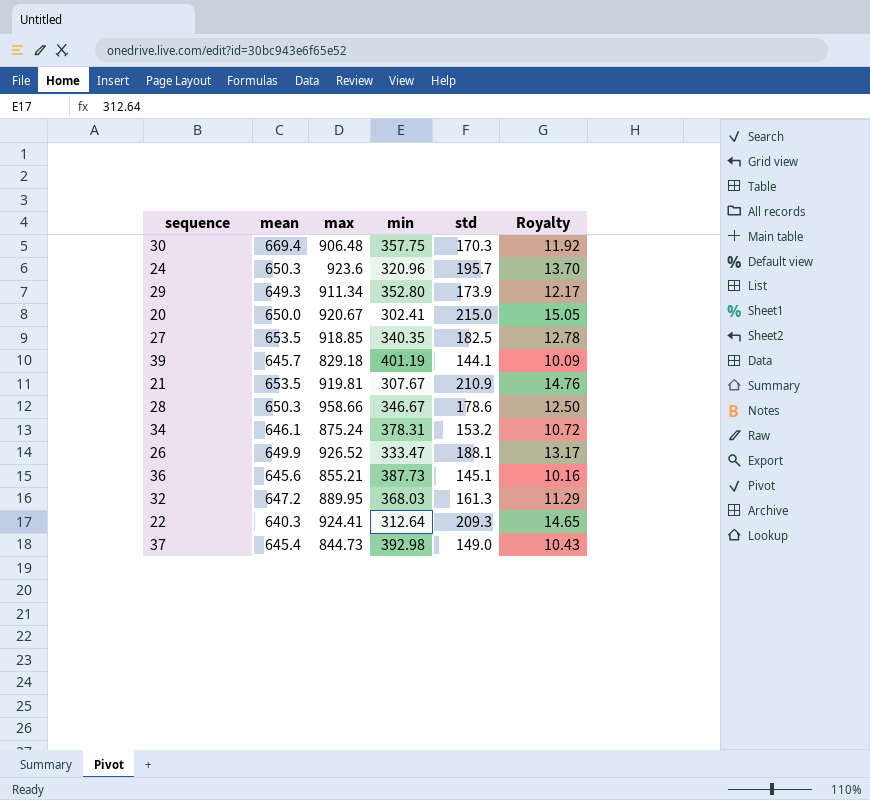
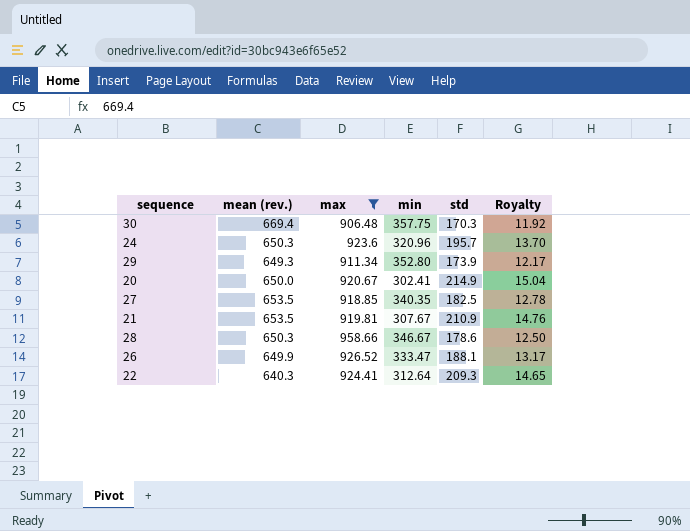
filter: none -> max >= 906.48
column name: mean -> mean (rev.)
20 | std: 215.0 -> 214.9
20 | Royalty: 15.05 -> 15.04

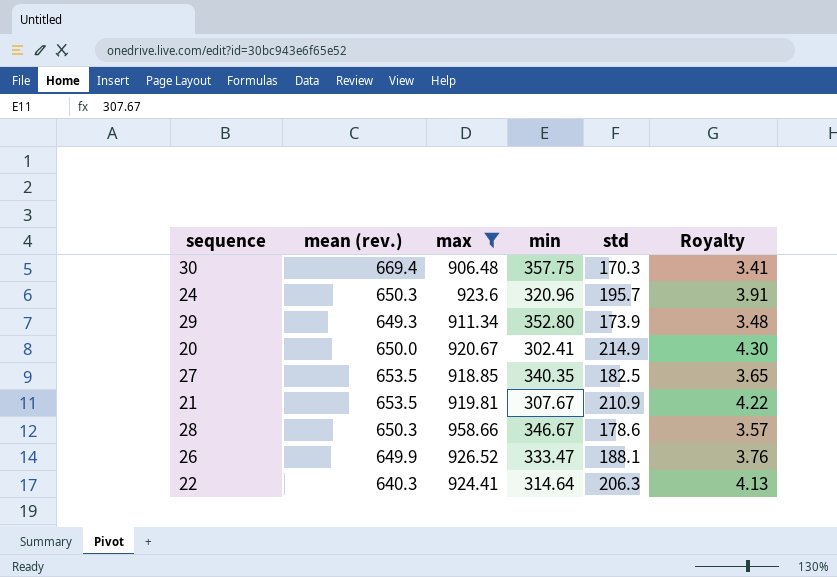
column Royalty | formula: [std] * 0.07 -> [std] * 0.02
22 | min: 312.64 -> 314.64
22 | std: 209.3 -> 206.3

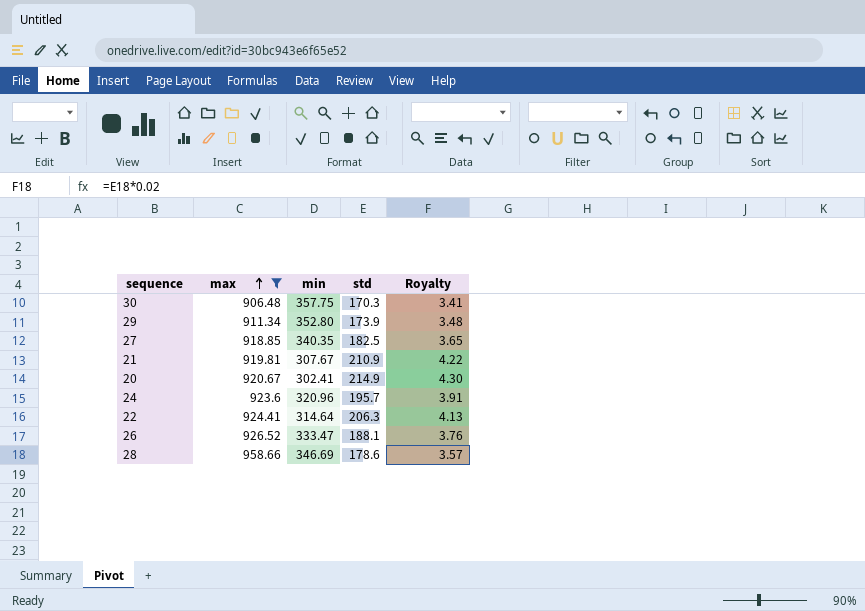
row order: none -> max ascending
column mean (rev.) | position: 2 -> none
28 | min: 346.67 -> 346.69

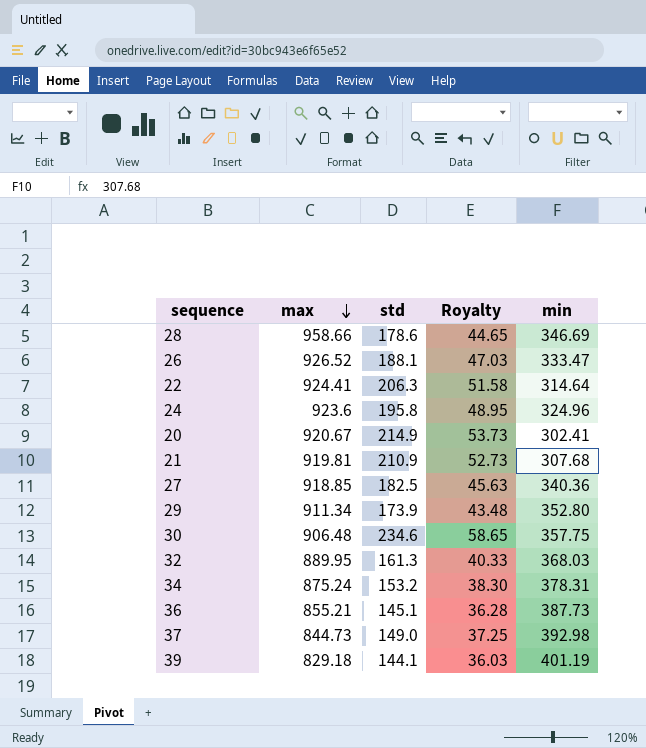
filter: max >= 906.48 -> none
row order: max ascending -> max descending
column Royalty | formula: [std] * 0.02 -> [std] * 0.25
column min | position: 3 -> 5
24 | std: 195.7 -> 195.8
24 | min: 320.96 -> 324.96
21 | min: 307.67 -> 307.68
27 | min: 340.35 -> 340.36
30 | std: 170.3 -> 234.6

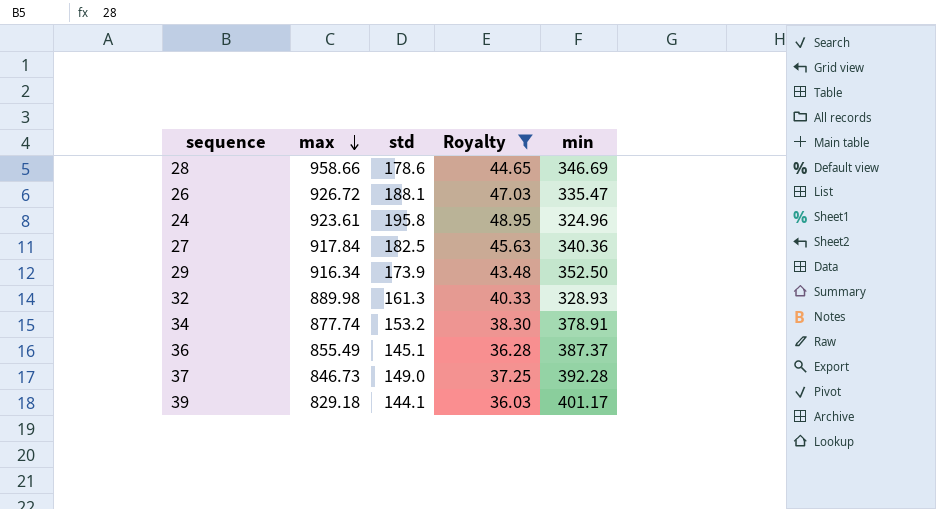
filter: none -> Royalty <= 48.95
26 | max: 926.52 -> 926.72
26 | min: 333.47 -> 335.47
24 | max: 923.6 -> 923.61
27 | max: 918.85 -> 917.84
29 | max: 911.34 -> 916.34
29 | min: 352.80 -> 352.50
32 | max: 889.95 -> 889.98
32 | min: 368.03 -> 328.93
34 | max: 875.24 -> 877.74
34 | min: 378.31 -> 378.91
36 | max: 855.21 -> 855.49
36 | min: 387.73 -> 387.37
37 | max: 844.73 -> 846.73
37 | min: 392.98 -> 392.28
39 | min: 401.19 -> 401.17

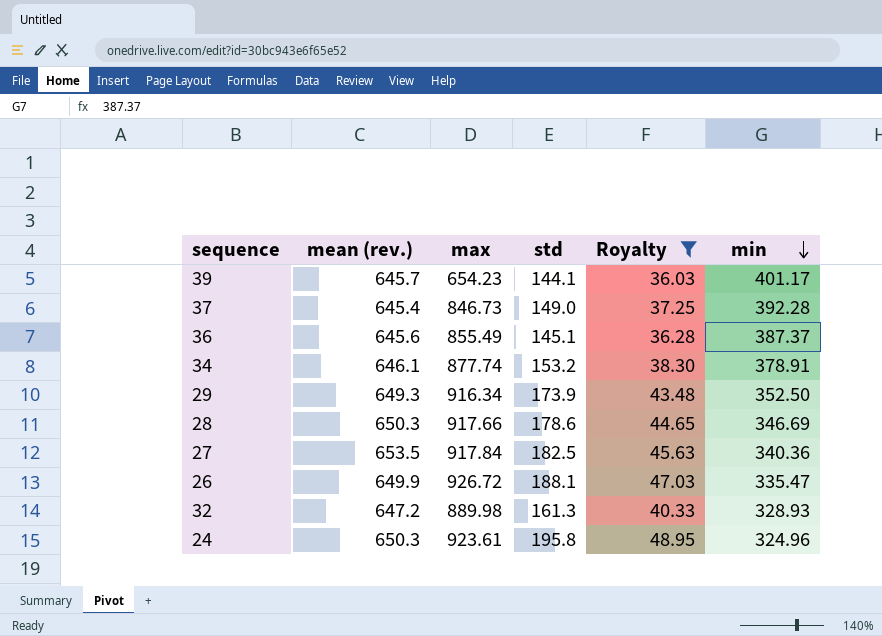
row order: max descending -> min descending
column mean (rev.) | position: none -> 2
39 | max: 829.18 -> 654.23
28 | max: 958.66 -> 917.66

